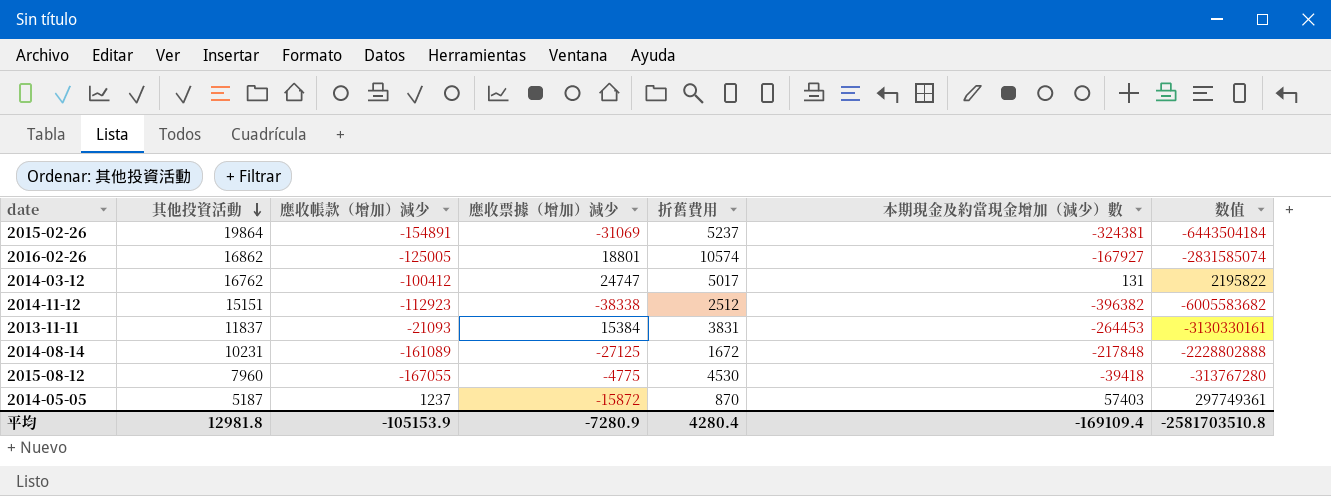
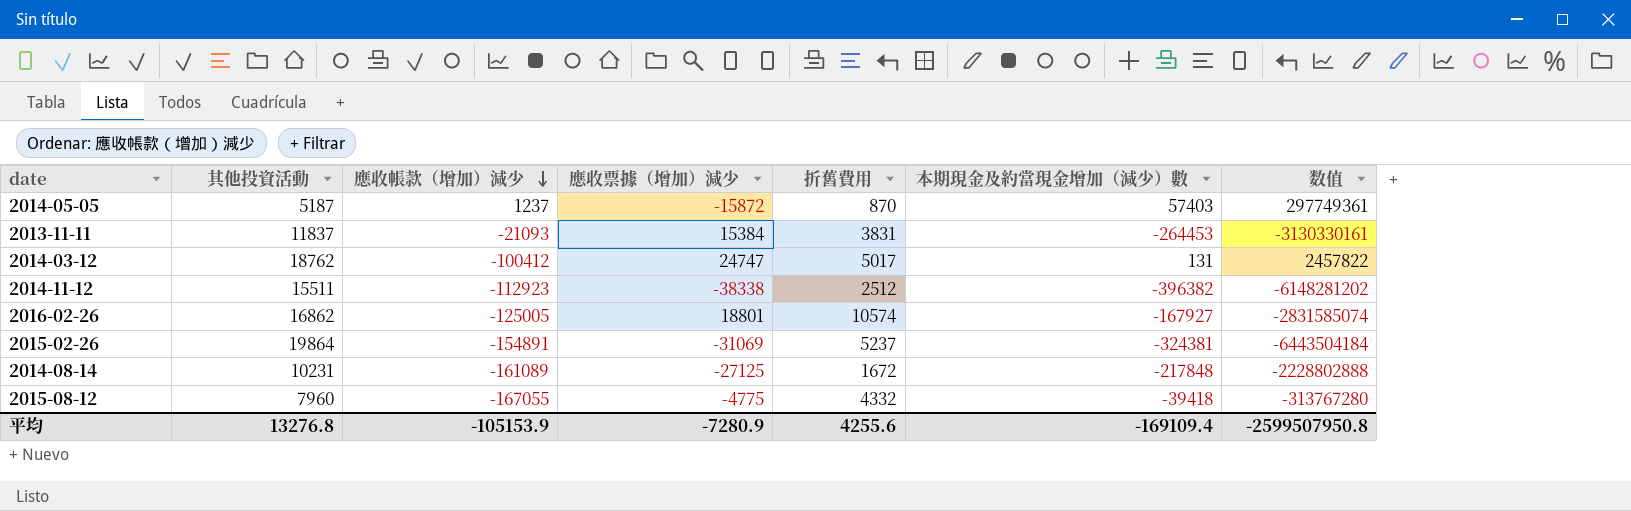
row order: 其他投資活動 descending -> 應收帳款（增加）減少 descending
2014-03-12 | 其他投資活動: 16762 -> 18762
2014-03-12 | 数值: 2195822 -> 2457822
2014-11-12 | 其他投資活動: 15151 -> 15511
2014-11-12 | 数值: -6005583682 -> -6148281202
2015-08-12 | 折舊費用: 4530 -> 4332
平均 | 其他投資活動: 12981.8 -> 13276.8
平均 | 折舊費用: 4280.4 -> 4255.6
平均 | 数值: -2581703510.8 -> -2599507950.8

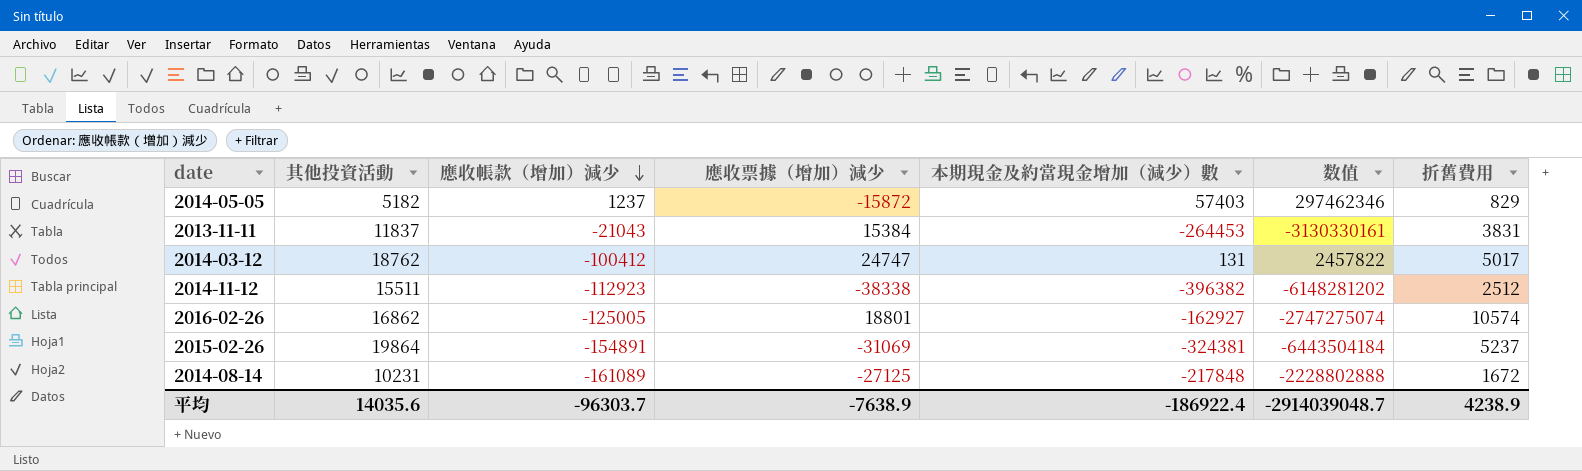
column 折舊費用 | position: 5 -> 7
row 2015-08-12: 7960 | -167055 | -4775 | 4332 | -39418 | -313767280 -> none
2014-05-05 | 其他投資活動: 5187 -> 5182
2014-05-05 | 数值: 297749361 -> 297462346
2014-05-05 | 折舊費用: 870 -> 829
2013-11-11 | 應收帳款（增加）減少: -21093 -> -21043
2016-02-26 | 本期現金及約當現金增加（減少）數: -167927 -> -162927
2016-02-26 | 数值: -2831585074 -> -2747275074
平均 | 其他投資活動: 13276.8 -> 14035.6
平均 | 應收帳款（增加）減少: -105153.9 -> -96303.7
平均 | 應收票據（增加）減少: -7280.9 -> -7638.9
平均 | 本期現金及約當現金增加（減少）數: -169109.4 -> -186922.4
平均 | 数值: -2599507950.8 -> -2914039048.7
平均 | 折舊費用: 4255.6 -> 4238.9

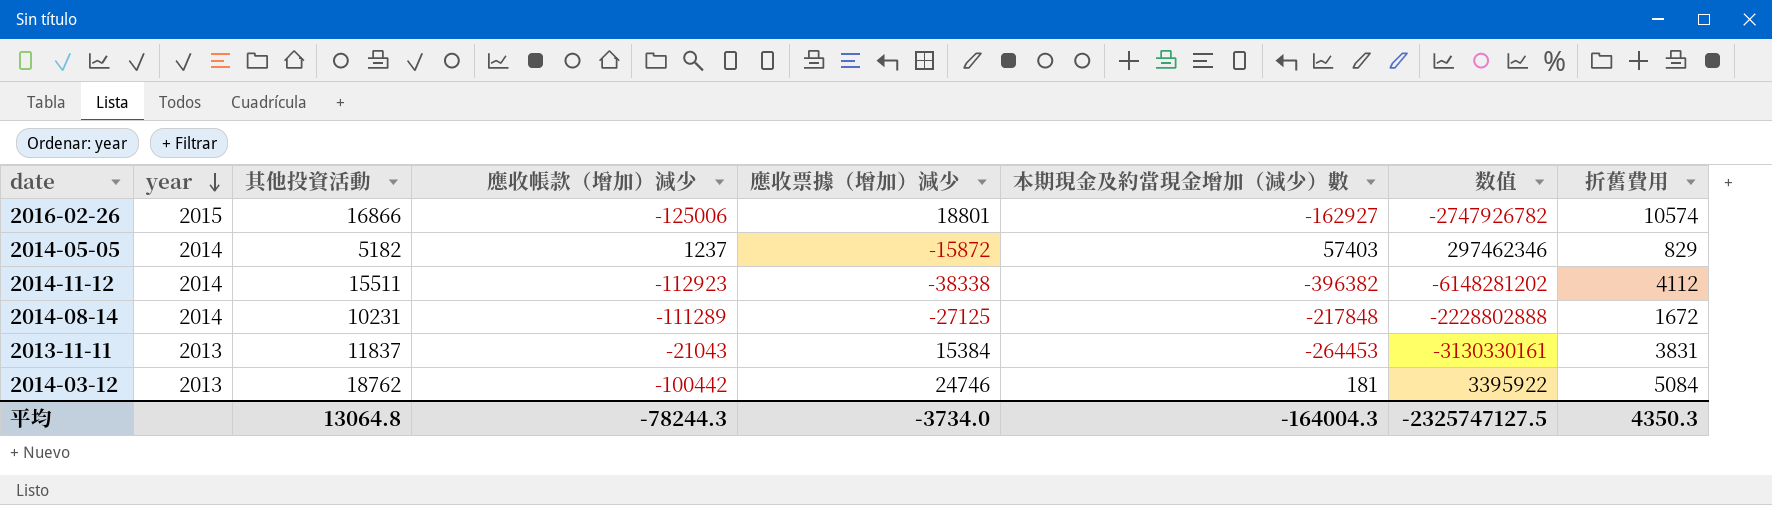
row order: 應收帳款（增加）減少 descending -> year descending
column year | position: none -> 2
row 2015-02-26: 19864 | -154891 | -31069 | -324381 | -6443504184 | 5237 -> none
2016-02-26 | 其他投資活動: 16862 -> 16866
2016-02-26 | 應收帳款（增加）減少: -125005 -> -125006
2016-02-26 | 数值: -2747275074 -> -2747926782
2014-11-12 | 折舊費用: 2512 -> 4112
2014-08-14 | 應收帳款（增加）減少: -161089 -> -111289
2014-03-12 | 應收帳款（增加）減少: -100412 -> -100442
2014-03-12 | 應收票據（增加）減少: 24747 -> 24746
2014-03-12 | 本期現金及約當現金增加（減少）數: 131 -> 181
2014-03-12 | 数值: 2457822 -> 3395922
2014-03-12 | 折舊費用: 5017 -> 5084
平均 | 其他投資活動: 14035.6 -> 13064.8
平均 | 應收帳款（增加）減少: -96303.7 -> -78244.3
平均 | 應收票據（增加）減少: -7638.9 -> -3734.0
平均 | 本期現金及約當現金增加（減少）數: -186922.4 -> -164004.3
平均 | 数值: -2914039048.7 -> -2325747127.5
平均 | 折舊費用: 4238.9 -> 4350.3

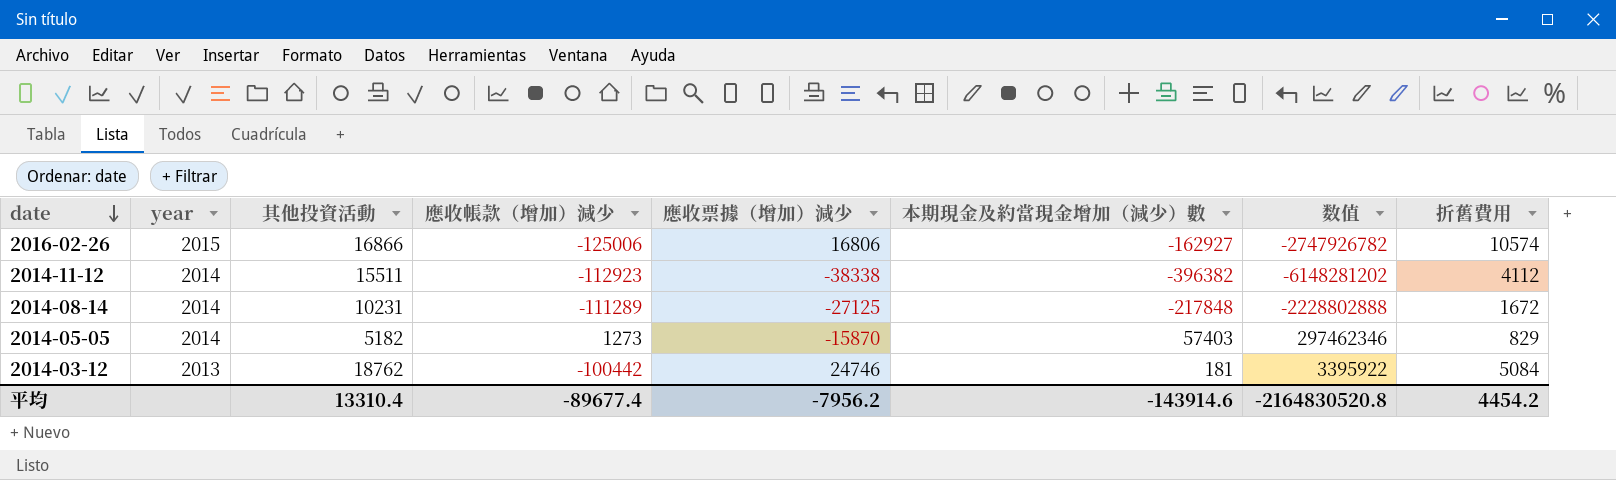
row order: year descending -> date descending
row 2013-11-11: 2013 | 11837 | -21043 | 15384 | -264453 | -3130330161 | 3831 -> none
2016-02-26 | 應收票據（增加）減少: 18801 -> 16806
2014-05-05 | 應收帳款（增加）減少: 1237 -> 1273
2014-05-05 | 應收票據（增加）減少: -15872 -> -15870
平均 | 其他投資活動: 13064.8 -> 13310.4
平均 | 應收帳款（增加）減少: -78244.3 -> -89677.4
平均 | 應收票據（增加）減少: -3734.0 -> -7956.2
平均 | 本期現金及約當現金增加（減少）數: -164004.3 -> -143914.6
平均 | 数值: -2325747127.5 -> -2164830520.8
平均 | 折舊費用: 4350.3 -> 4454.2

